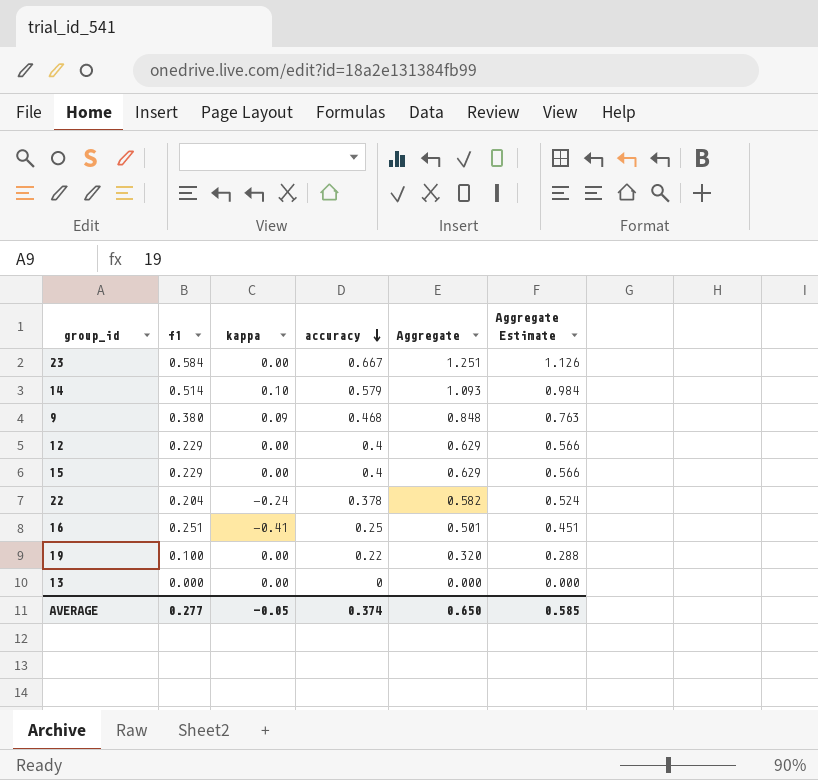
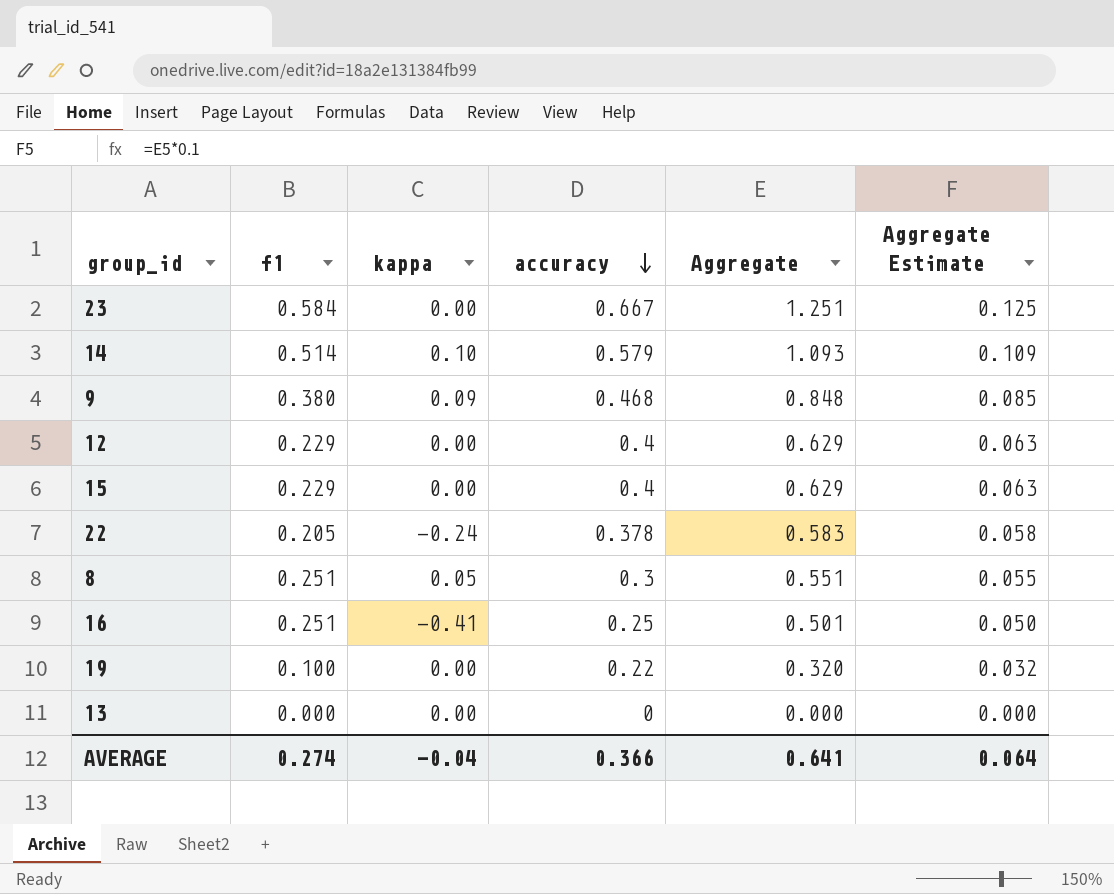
column Aggregate Estimate | formula: [Aggregate] * 0.9 -> [Aggregate] * 0.1
22 | f1: 0.204 -> 0.205
22 | Aggregate: 0.582 -> 0.583
row 8: none -> 0.251 | 0.05 | 0.3 | 0.551 | 0.055
AVERAGE | f1: 0.277 -> 0.274
AVERAGE | kappa: -0.05 -> -0.04
AVERAGE | accuracy: 0.374 -> 0.366
AVERAGE | Aggregate: 0.650 -> 0.641
AVERAGE | Aggregate Estimate: 0.585 -> 0.064

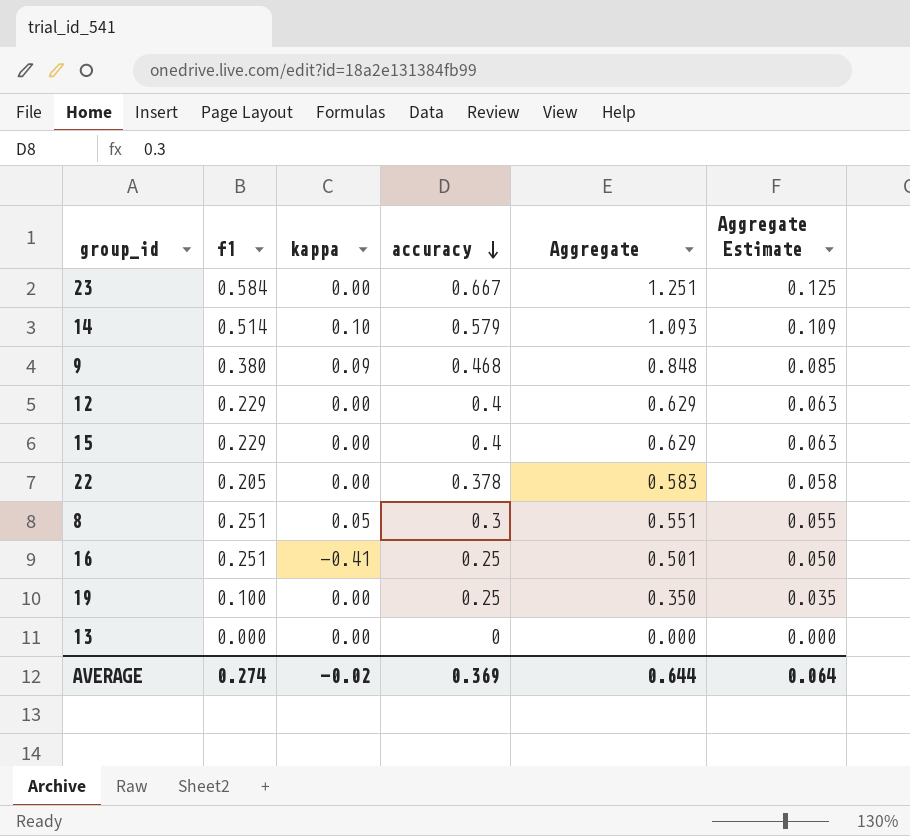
22 | kappa: -0.24 -> 0.00
19 | accuracy: 0.22 -> 0.25
19 | Aggregate: 0.320 -> 0.350
19 | Aggregate Estimate: 0.032 -> 0.035
AVERAGE | kappa: -0.04 -> -0.02
AVERAGE | accuracy: 0.366 -> 0.369
AVERAGE | Aggregate: 0.641 -> 0.644

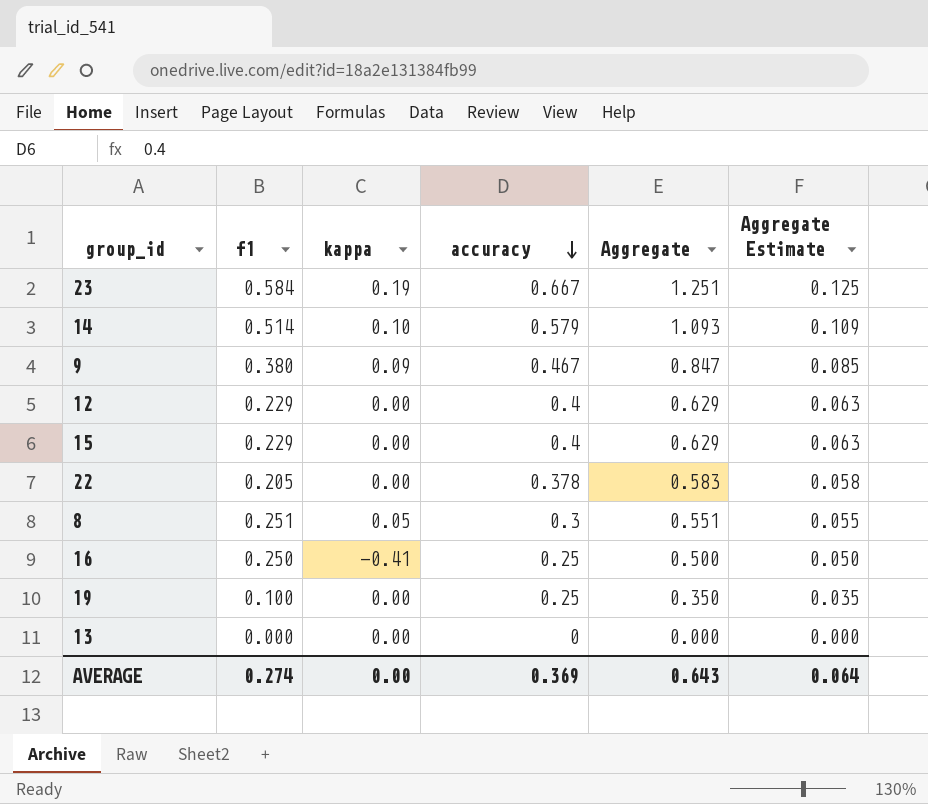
23 | kappa: 0.00 -> 0.19
9 | accuracy: 0.468 -> 0.467
9 | Aggregate: 0.848 -> 0.847
16 | f1: 0.251 -> 0.250
16 | Aggregate: 0.501 -> 0.500
AVERAGE | kappa: -0.02 -> 0.00
AVERAGE | Aggregate: 0.644 -> 0.643

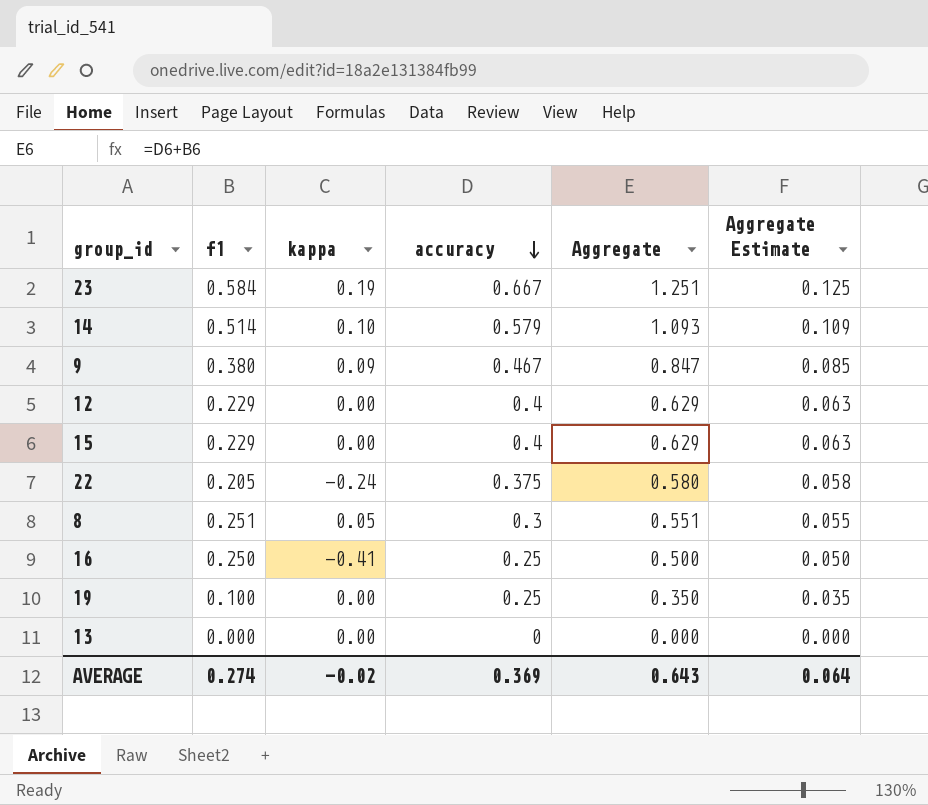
22 | kappa: 0.00 -> -0.24
22 | accuracy: 0.378 -> 0.375
22 | Aggregate: 0.583 -> 0.580
AVERAGE | kappa: 0.00 -> -0.02

